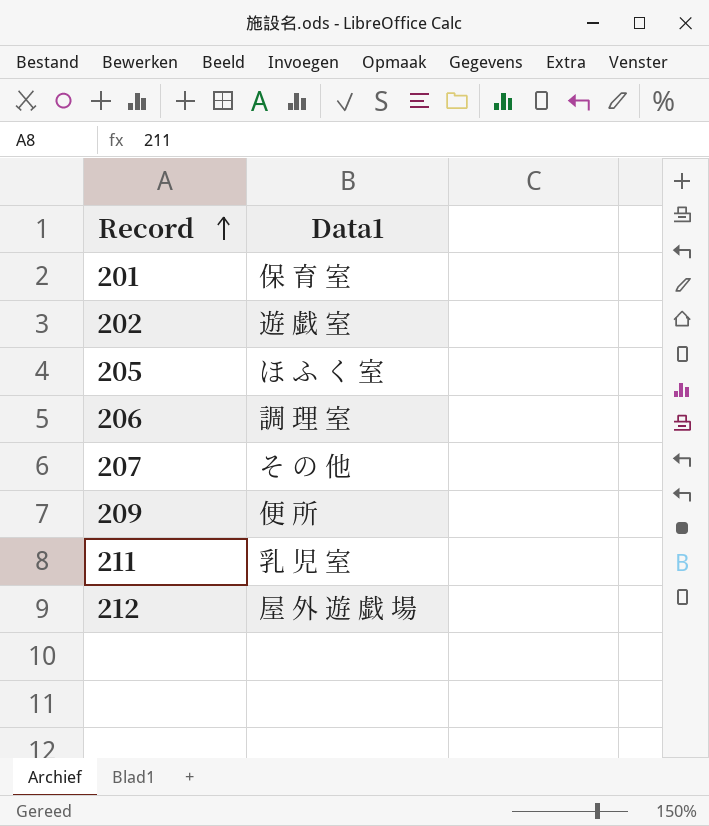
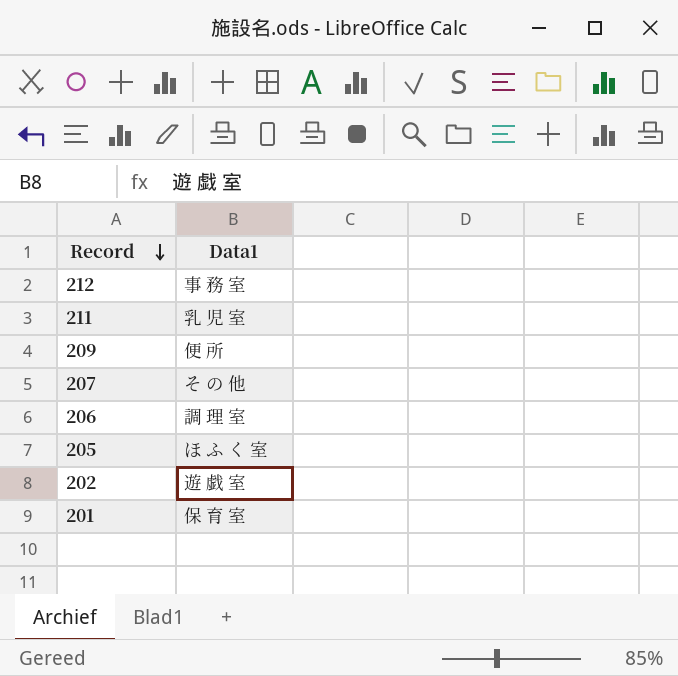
row order: Record ascending -> Record descending
212 | Data1: 屋 外 遊 戯 場 -> 事 務 室

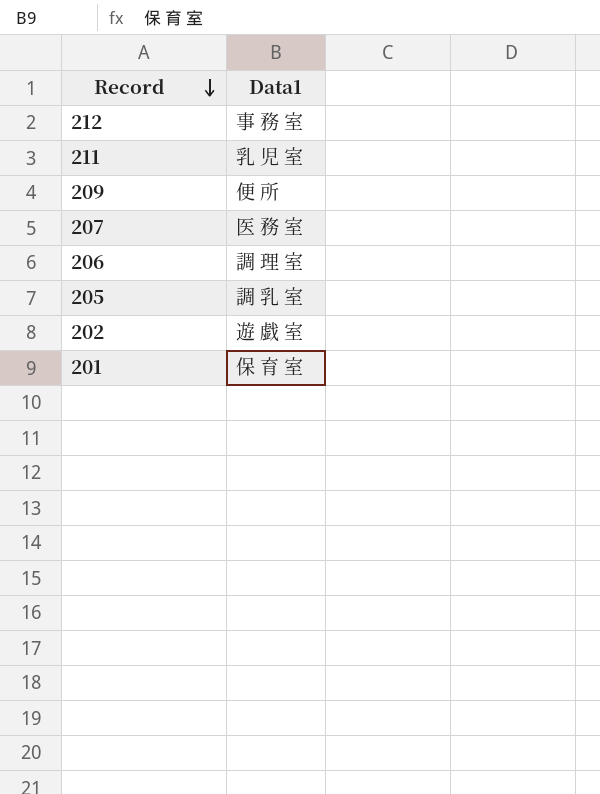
207 | Data1: そ の 他 -> 医 務 室
205 | Data1: ほ ふ く 室 -> 調 乳 室

